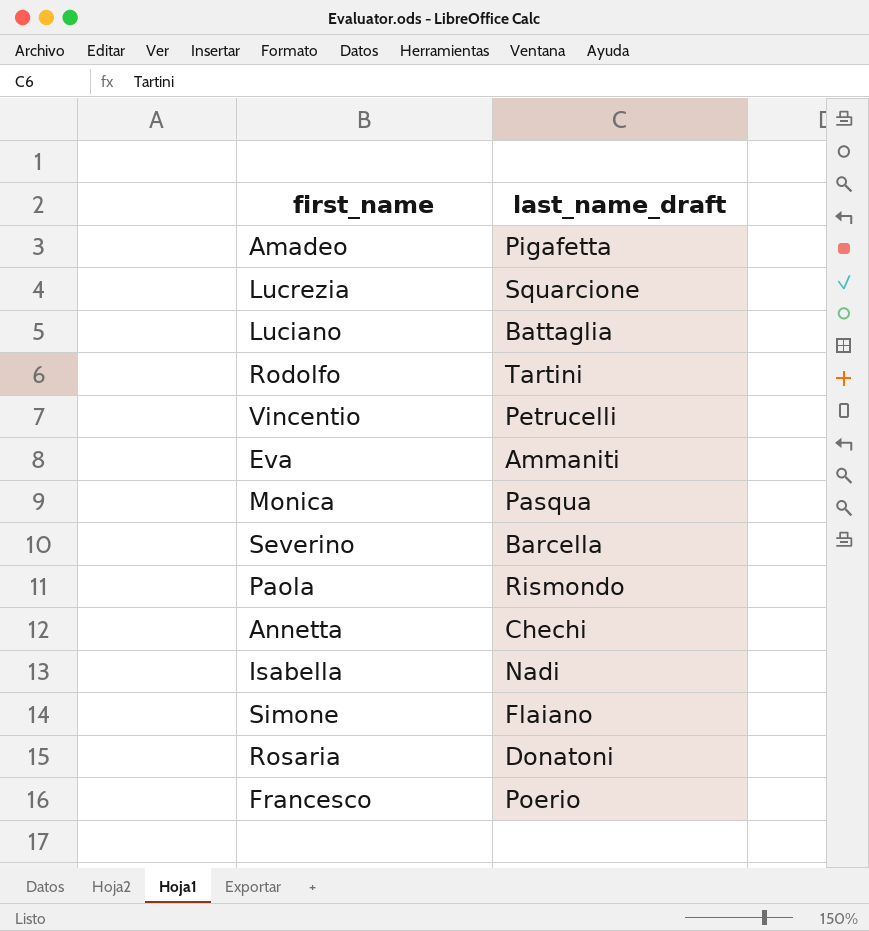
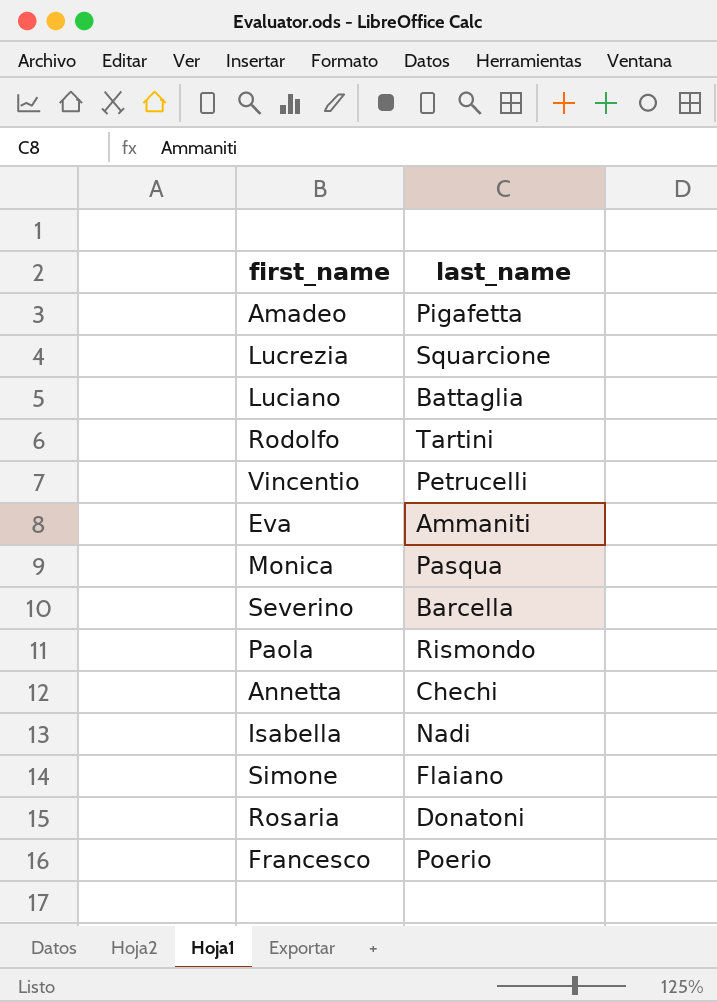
column name: last_name_draft -> last_name

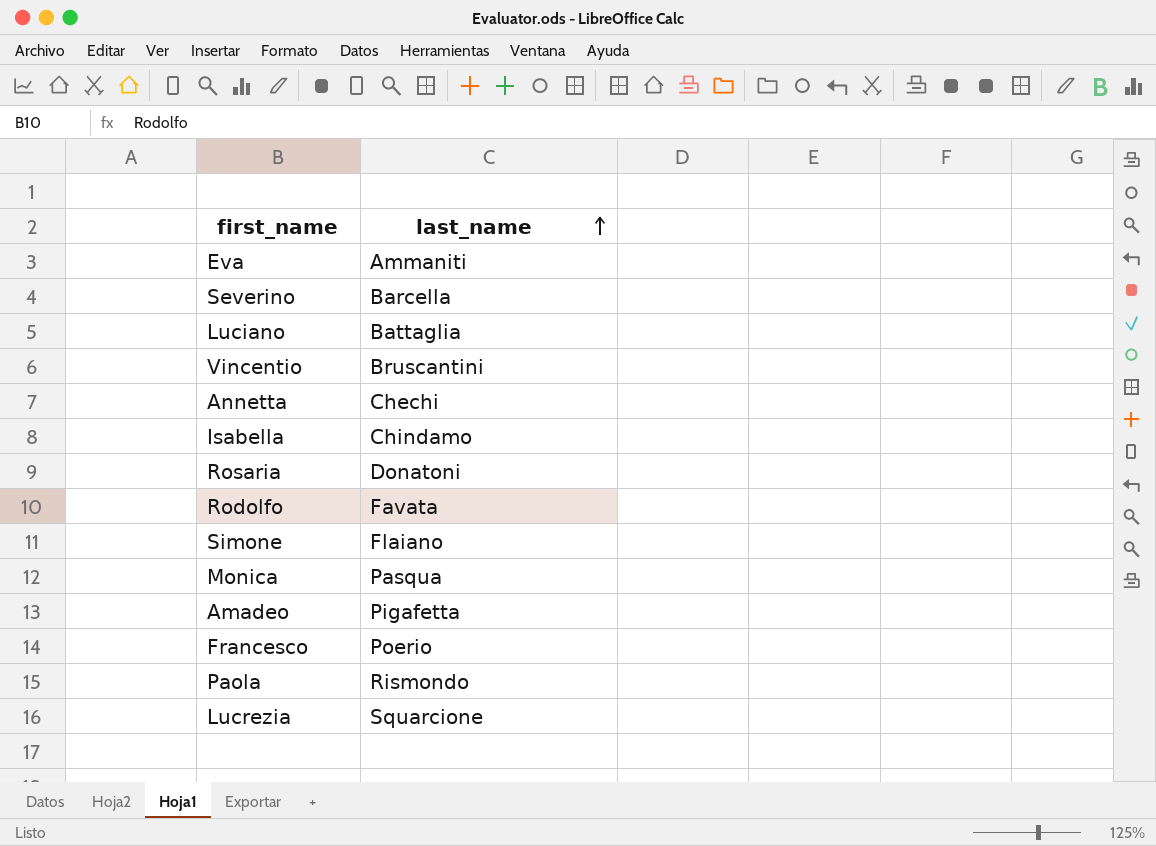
row order: none -> last_name ascending
Vincentio | last_name: Petrucelli -> Bruscantini
Isabella | last_name: Nadi -> Chindamo
Rodolfo | last_name: Tartini -> Favata

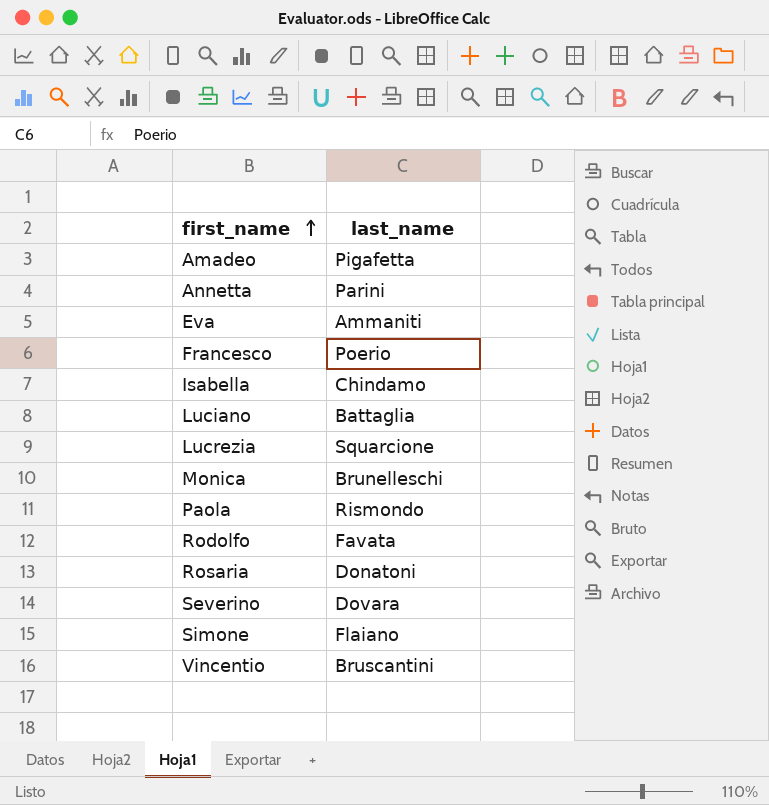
row order: last_name ascending -> first_name ascending
Annetta | last_name: Chechi -> Parini
Monica | last_name: Pasqua -> Brunelleschi
Severino | last_name: Barcella -> Dovara

